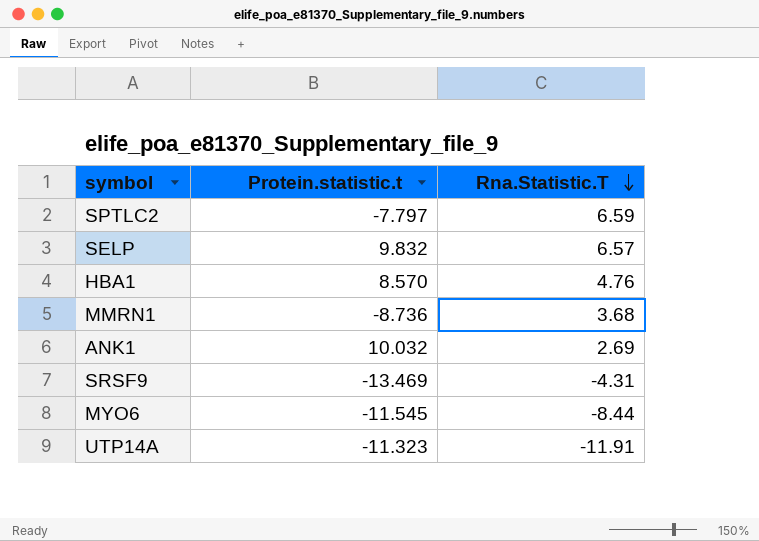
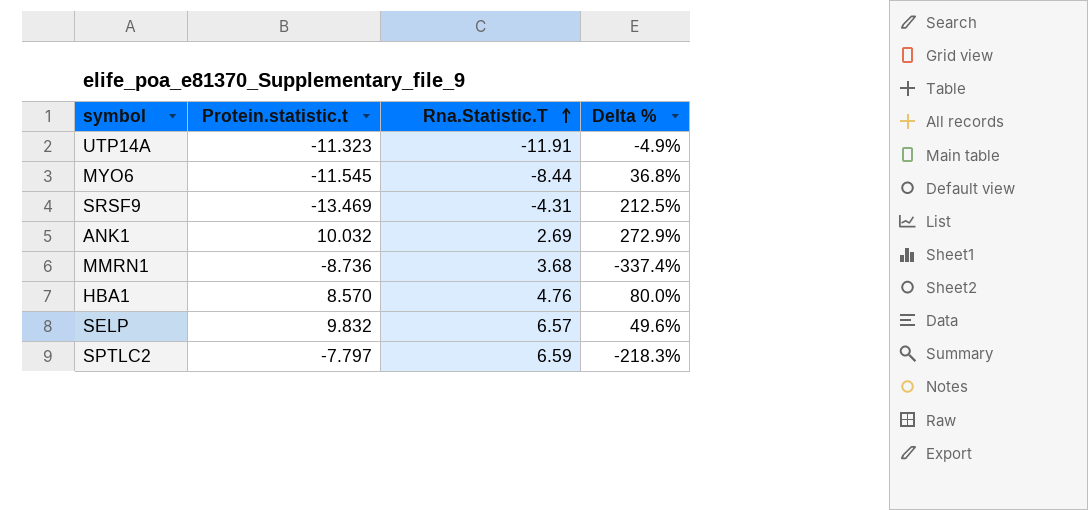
row order: Rna.Statistic.T descending -> Rna.Statistic.T ascending
column Delta % | formula: none -> ([Protein.statistic.t] - [Rna.Statistic.T]) / [Rna.Statistic.T]

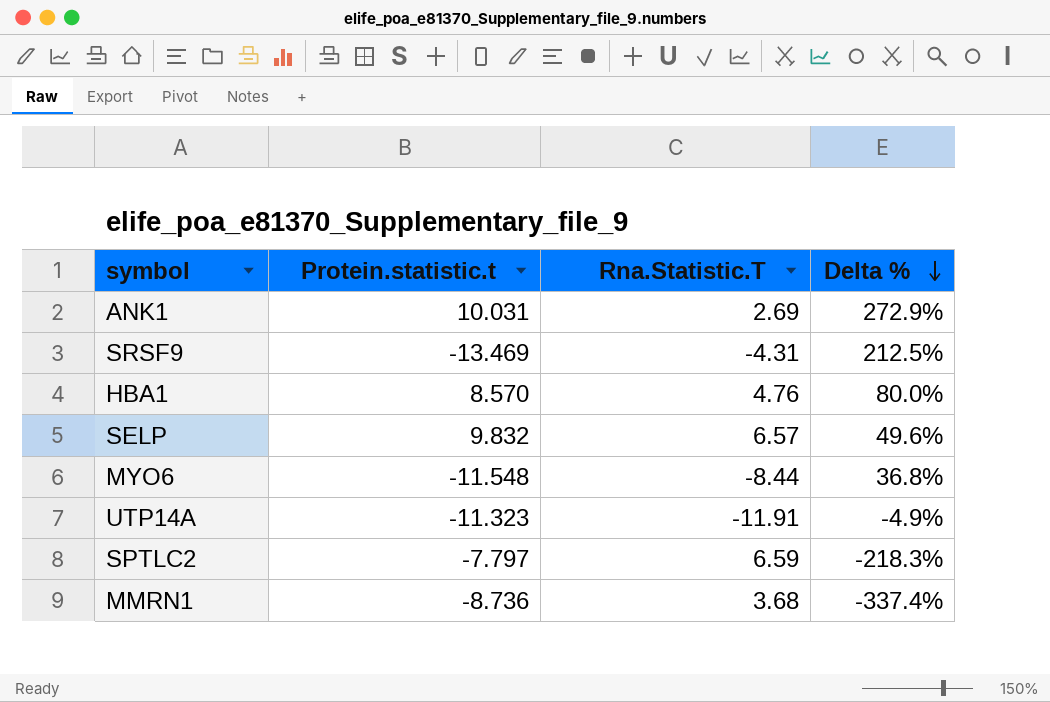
row order: Rna.Statistic.T ascending -> Delta % descending
ANK1 | Protein.statistic.t: 10.032 -> 10.031
MYO6 | Protein.statistic.t: -11.545 -> -11.548

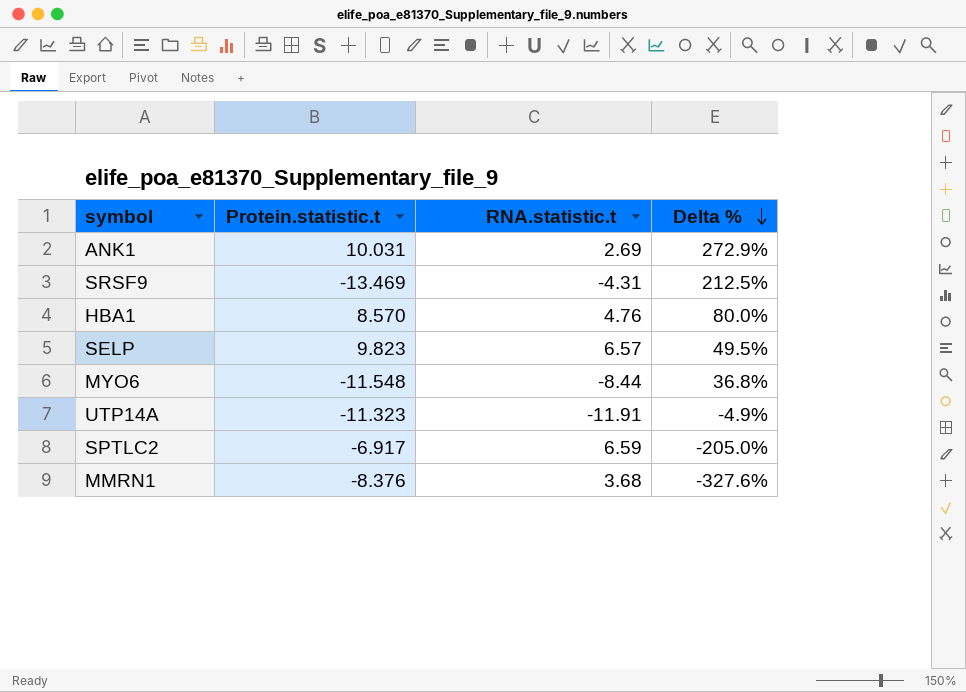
column name: Rna.Statistic.T -> RNA.statistic.t
SELP | Protein.statistic.t: 9.832 -> 9.823
SELP | Delta %: 49.6% -> 49.5%
SPTLC2 | Protein.statistic.t: -7.797 -> -6.917
SPTLC2 | Delta %: -218.3% -> -205.0%
MMRN1 | Protein.statistic.t: -8.736 -> -8.376
MMRN1 | Delta %: -337.4% -> -327.6%

